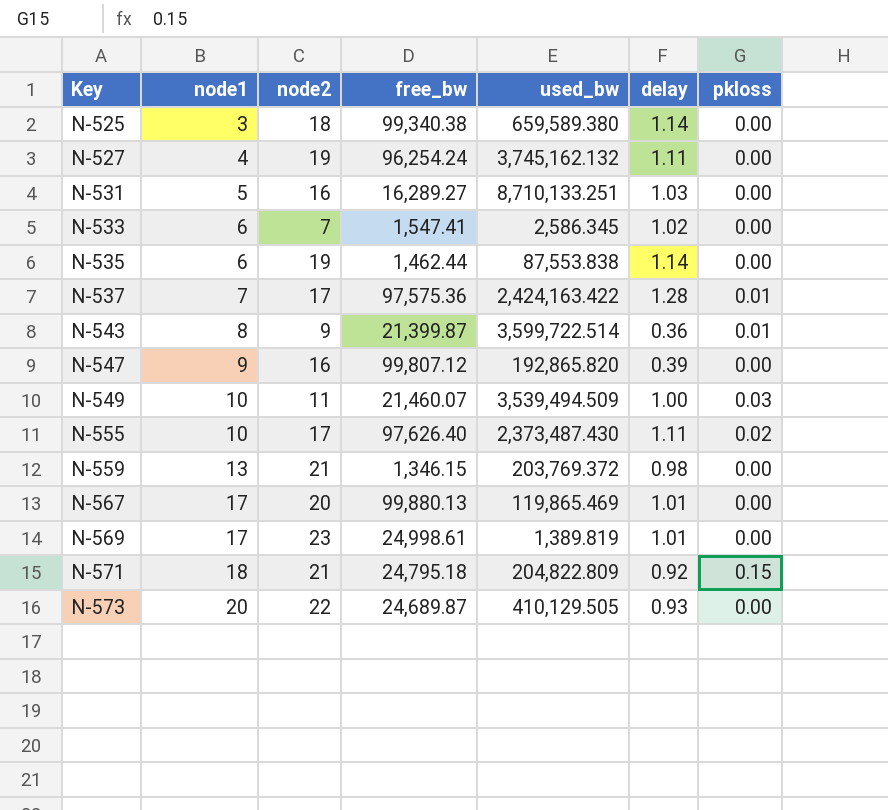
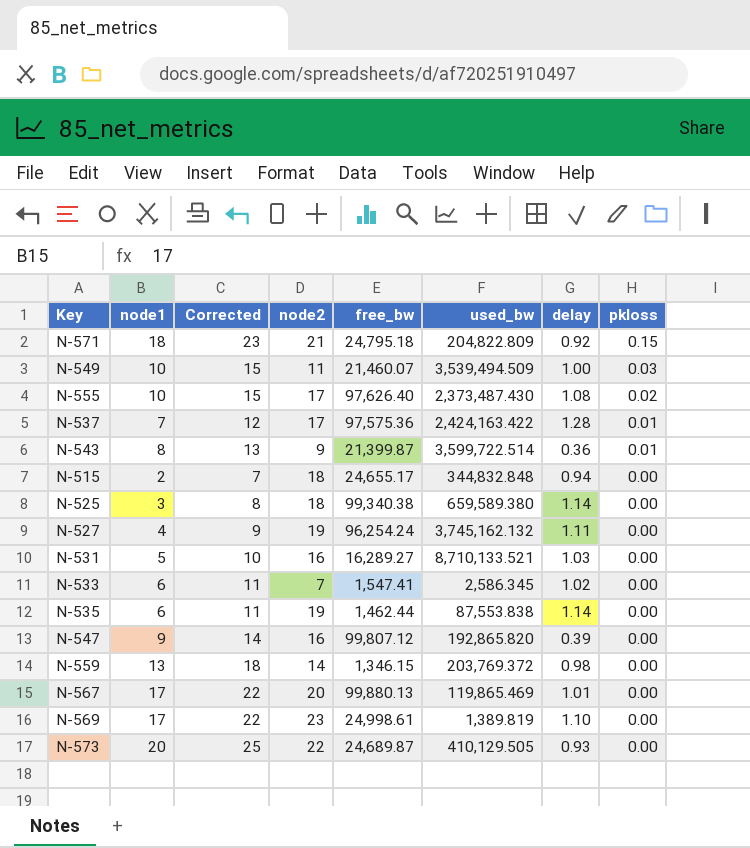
row order: Key ascending -> pkloss descending
column Corrected | formula: none -> [node1] + 5
N-555 | delay: 1.11 -> 1.08
row N-515: none -> 2 | 7 | 18 | 24,655.17 | 344,832.848 | 0.94 | 0.00
N-531 | used_bw: 8,710,133.251 -> 8,710,133.521
N-559 | node2: 21 -> 14
N-569 | delay: 1.01 -> 1.10

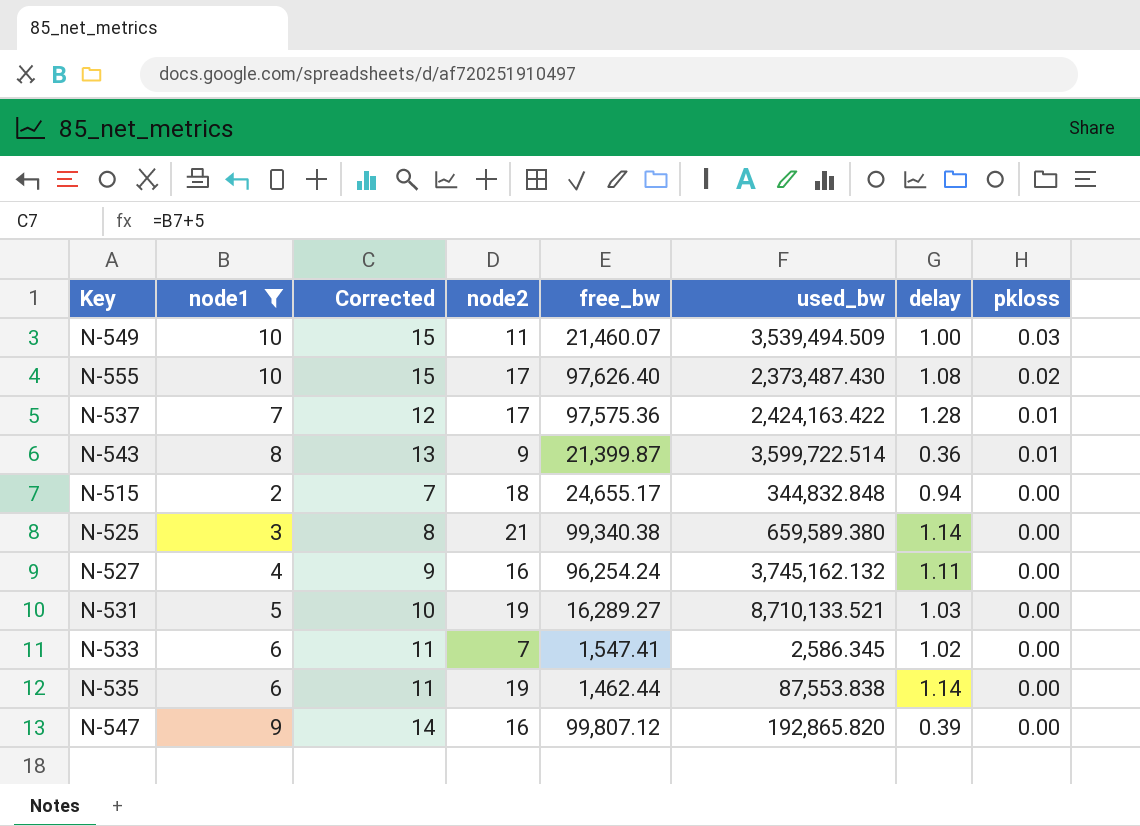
filter: none -> node1 <= 10
N-525 | node2: 18 -> 21
N-527 | node2: 19 -> 16
N-531 | node2: 16 -> 19

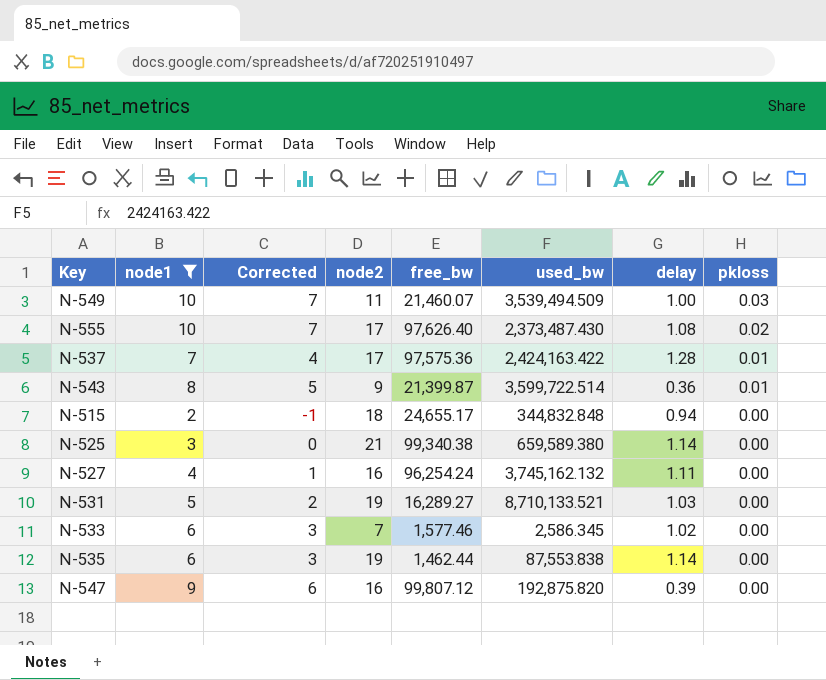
column Corrected | formula: [node1] + 5 -> [node1] - 3
N-533 | free_bw: 1,547.41 -> 1,577.46
N-547 | used_bw: 192,865.820 -> 192,875.820

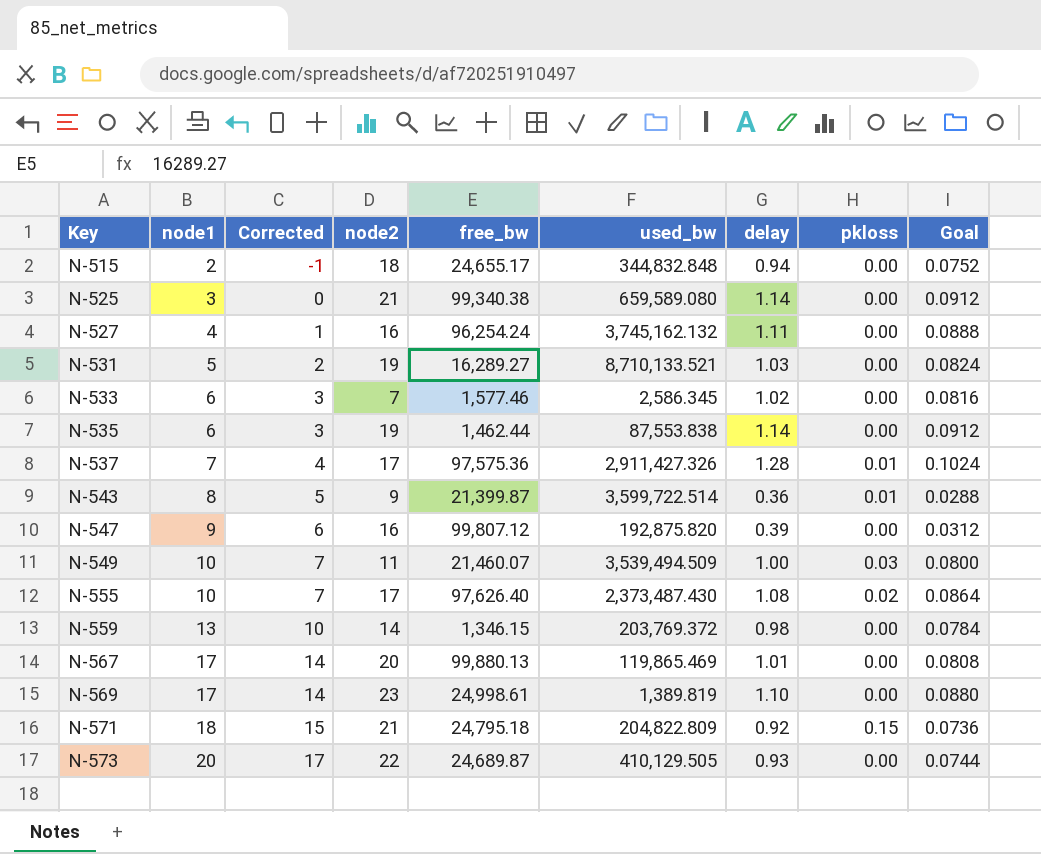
filter: node1 <= 10 -> none
row order: pkloss descending -> Key ascending
column Goal | formula: none -> [delay] * 0.08
N-525 | used_bw: 659,589.380 -> 659,589.080
N-537 | used_bw: 2,424,163.422 -> 2,911,427.326

